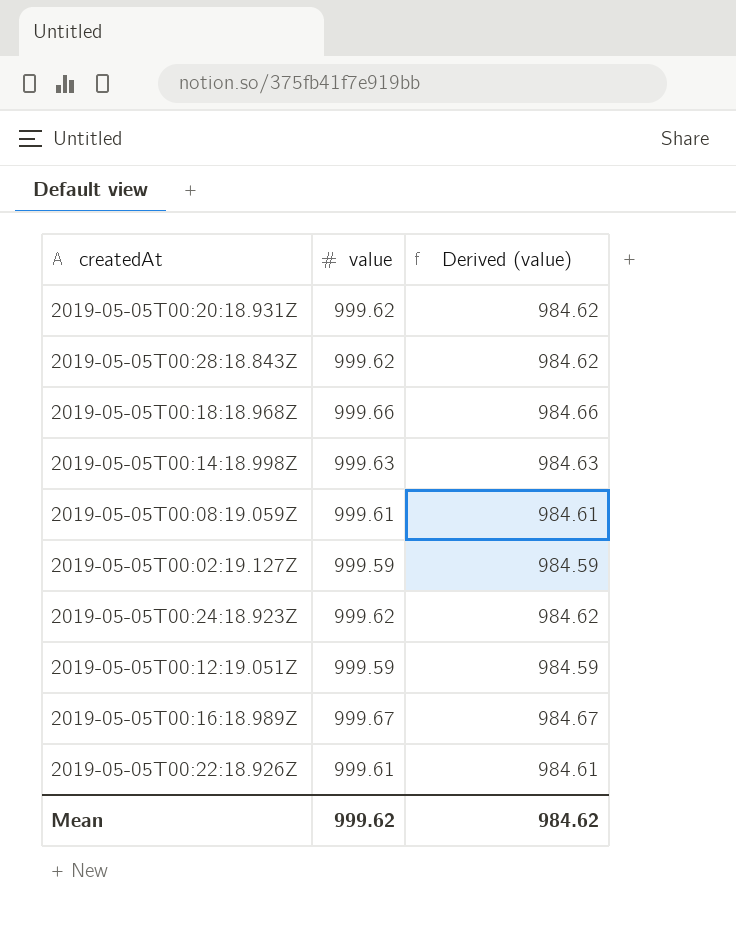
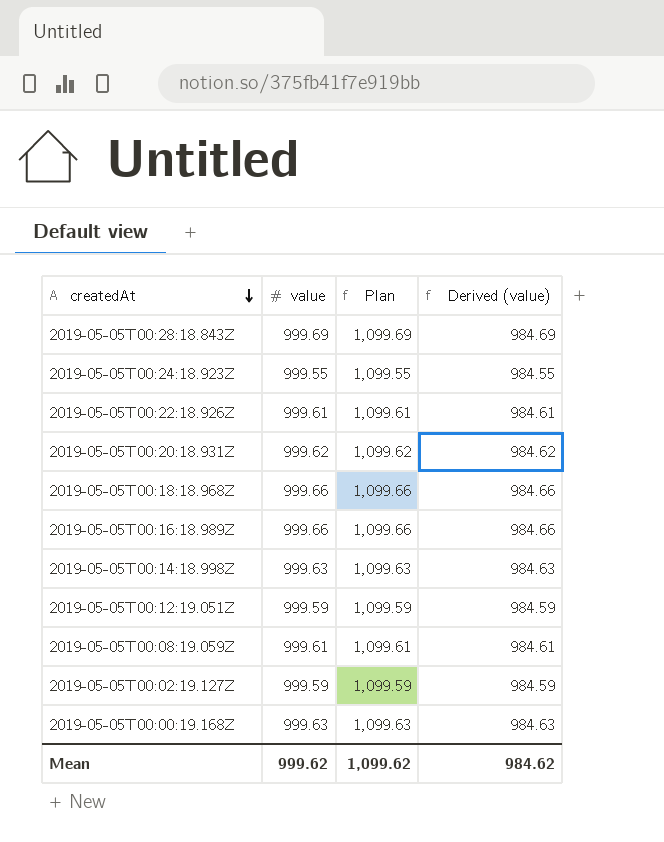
row order: none -> createdAt descending
column Plan | formula: none -> [value] + 100
2019-05-05T00:28:18.843Z | value: 999.62 -> 999.69
2019-05-05T00:28:18.843Z | Derived (value): 984.62 -> 984.69
2019-05-05T00:24:18.923Z | value: 999.62 -> 999.55
2019-05-05T00:24:18.923Z | Derived (value): 984.62 -> 984.55
2019-05-05T00:16:18.989Z | value: 999.67 -> 999.66
2019-05-05T00:16:18.989Z | Derived (value): 984.67 -> 984.66
row 2019-05-05T00:00:19.168Z: none -> 999.63 | 1,099.63 | 984.63

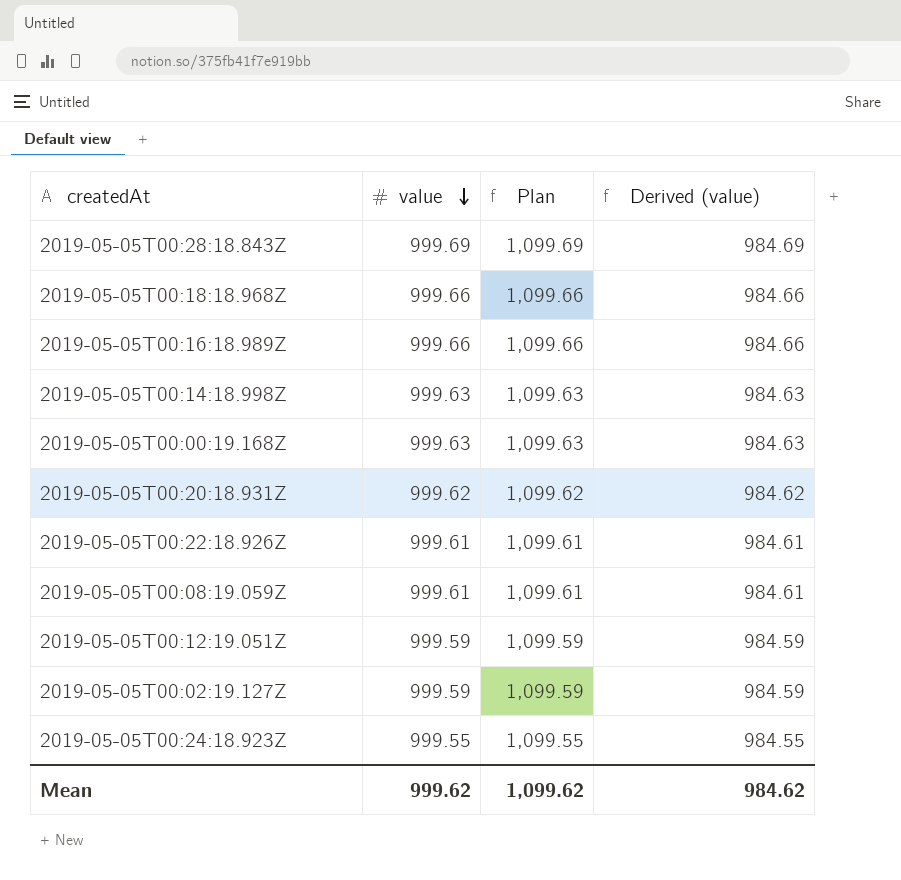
row order: createdAt descending -> value descending

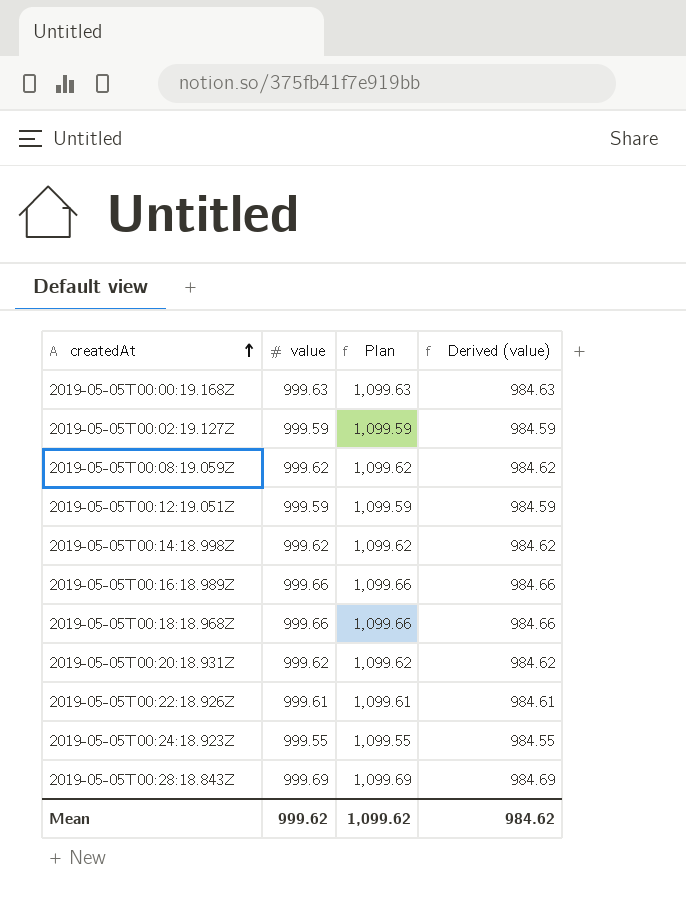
row order: value descending -> createdAt ascending
2019-05-05T00:08:19.059Z | value: 999.61 -> 999.62
2019-05-05T00:08:19.059Z | Plan: 1,099.61 -> 1,099.62
2019-05-05T00:08:19.059Z | Derived (value): 984.61 -> 984.62
2019-05-05T00:14:18.998Z | value: 999.63 -> 999.62
2019-05-05T00:14:18.998Z | Plan: 1,099.63 -> 1,099.62
2019-05-05T00:14:18.998Z | Derived (value): 984.63 -> 984.62

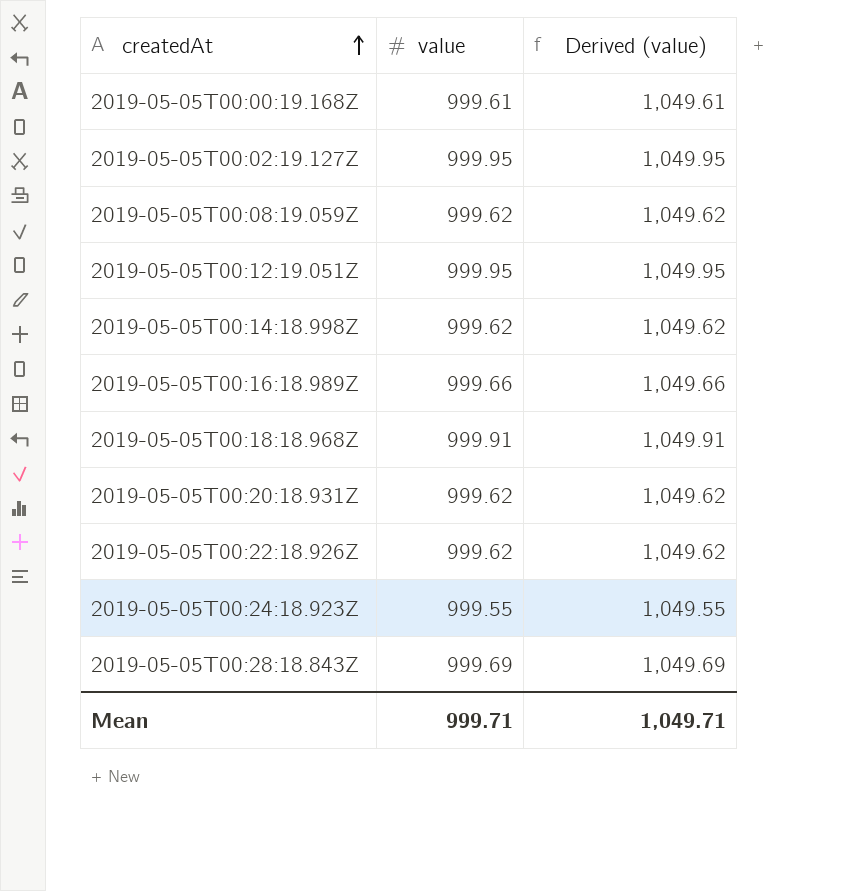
column Plan | formula: [value] + 100 -> none
column Derived (value) | formula: [value] - 15 -> [value] + 50
2019-05-05T00:00:19.168Z | value: 999.63 -> 999.61
2019-05-05T00:02:19.127Z | value: 999.59 -> 999.95
2019-05-05T00:12:19.051Z | value: 999.59 -> 999.95
2019-05-05T00:18:18.968Z | value: 999.66 -> 999.91
2019-05-05T00:22:18.926Z | value: 999.61 -> 999.62
Mean | value: 999.62 -> 999.71
Mean | Derived (value): 984.62 -> 1,049.71

